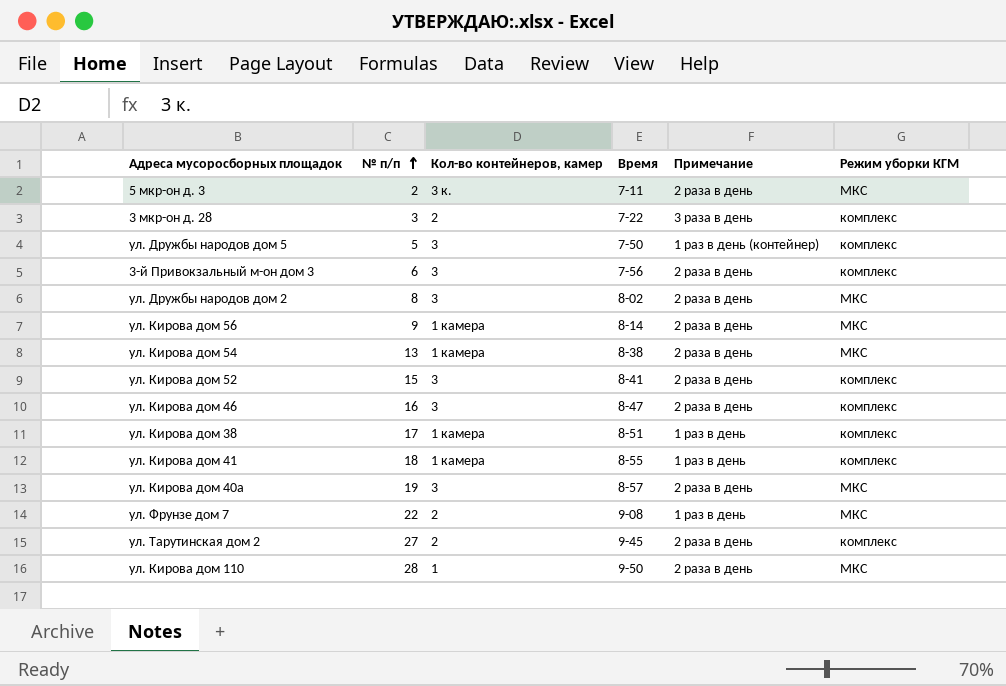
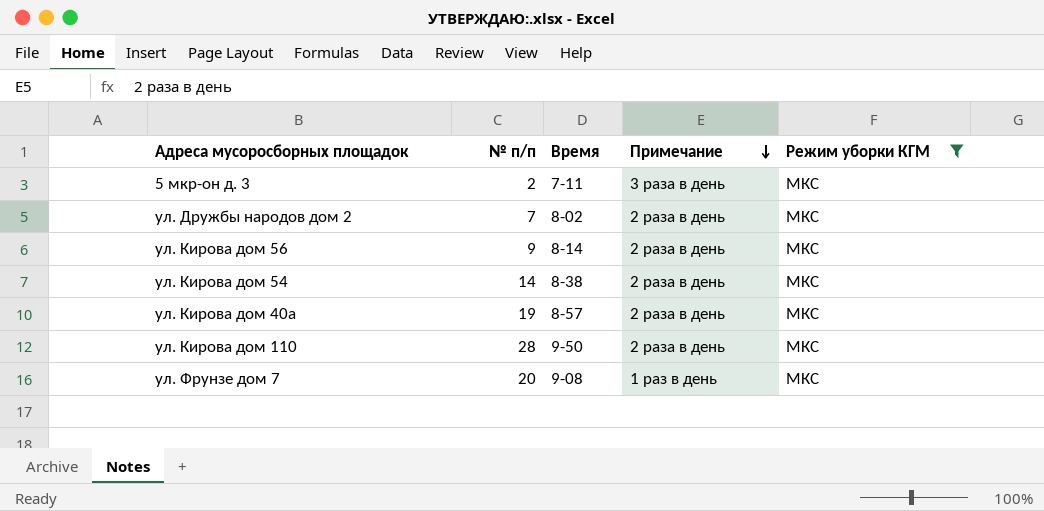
filter: none -> Режим уборки КГМ = МКС
row order: № п/п ascending -> Примечание descending
column Кол-во контейнеров, камер | position: 3 -> none
5 мкр-он д. 3 | Примечание: 2 раза в день -> 3 раза в день
ул. Дружбы народов дом 2 | № п/п: 8 -> 7
ул. Кирова дом 54 | № п/п: 13 -> 14
ул. Фрунзе дом 7 | № п/п: 22 -> 20

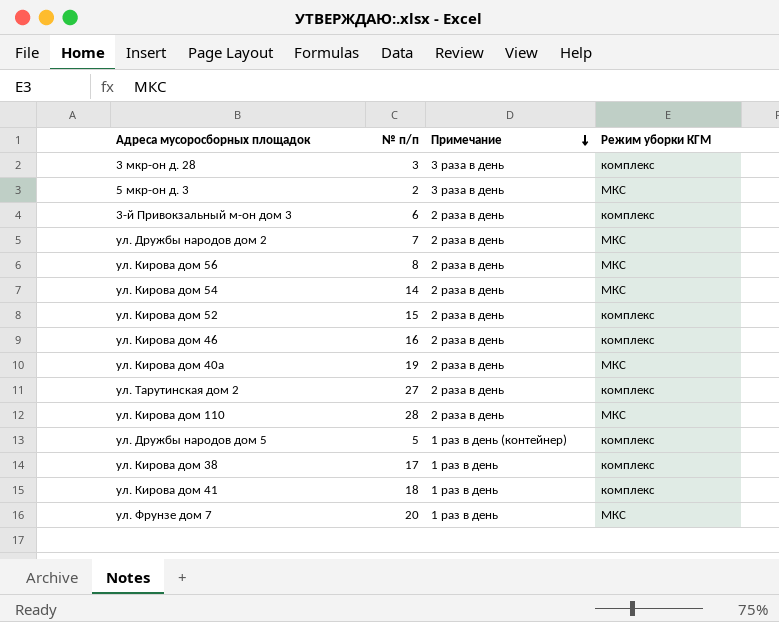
filter: Режим уборки КГМ = МКС -> none
column Время | position: 3 -> none
ул. Кирова дом 56 | № п/п: 9 -> 8

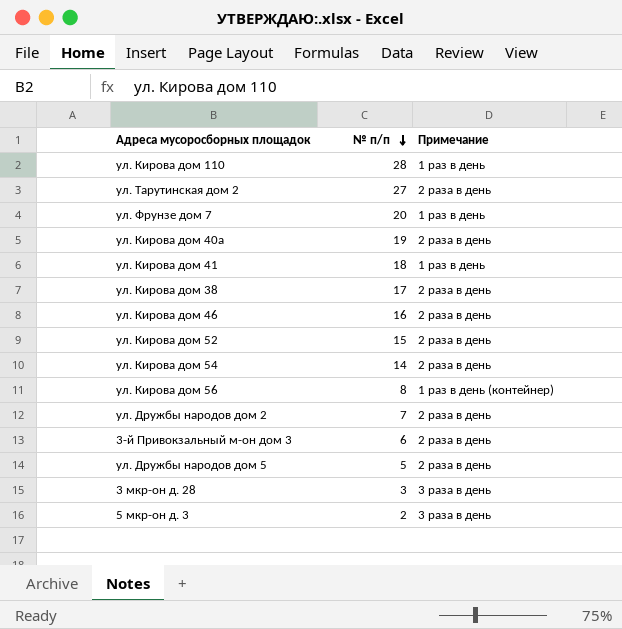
row order: Примечание descending -> № п/п descending
column Режим уборки КГМ | position: 4 -> none
ул. Кирова дом 110 | Примечание: 2 раза в день -> 1 раз в день
ул. Кирова дом 38 | Примечание: 1 раз в день -> 2 раза в день
ул. Кирова дом 56 | Примечание: 2 раза в день -> 1 раз в день (контейнер)
ул. Дружбы народов дом 5 | Примечание: 1 раз в день (контейнер) -> 2 раза в день

